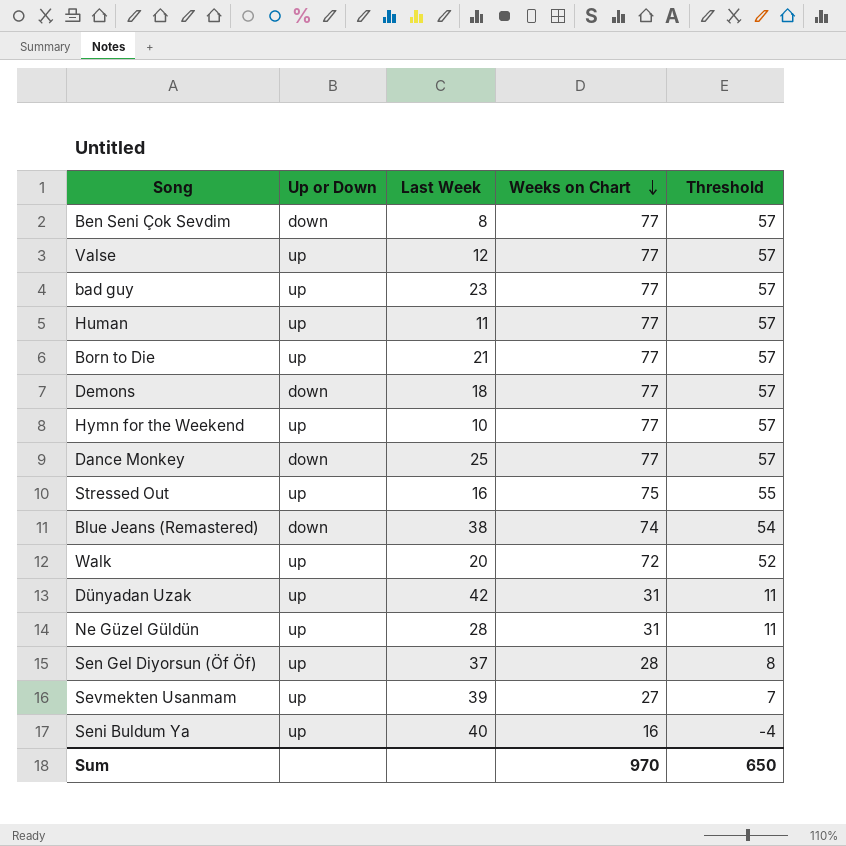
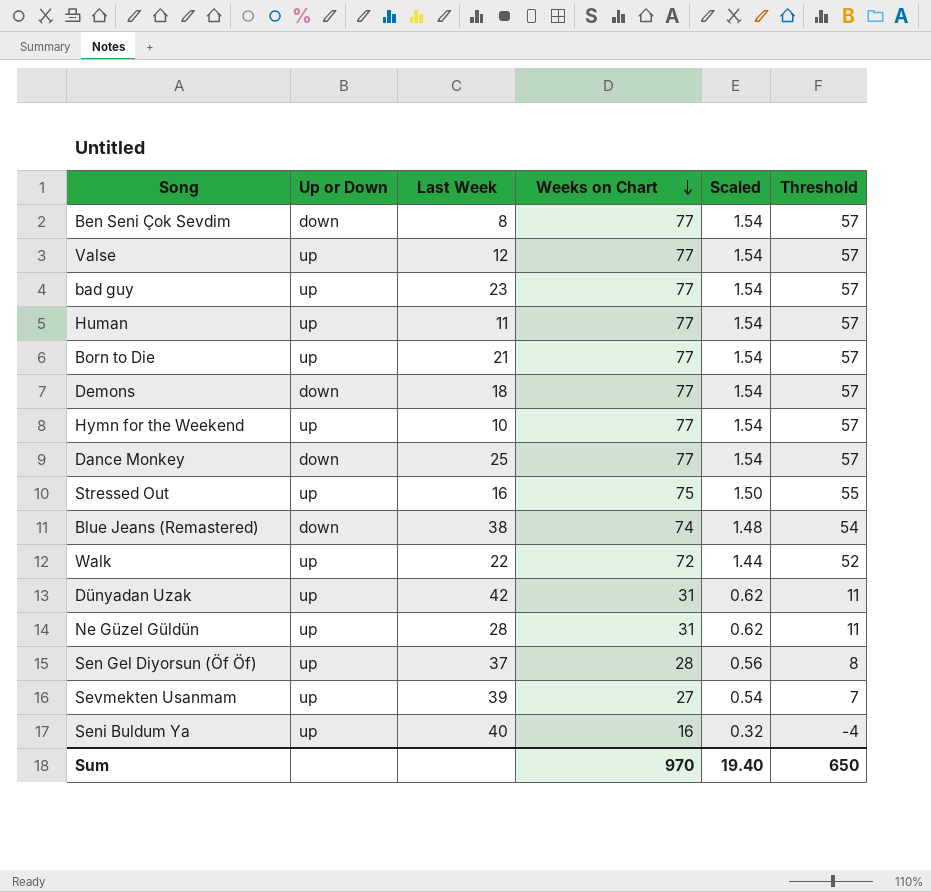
column Scaled | formula: none -> [Weeks on Chart] * 0.02
Walk | Last Week: 20 -> 22

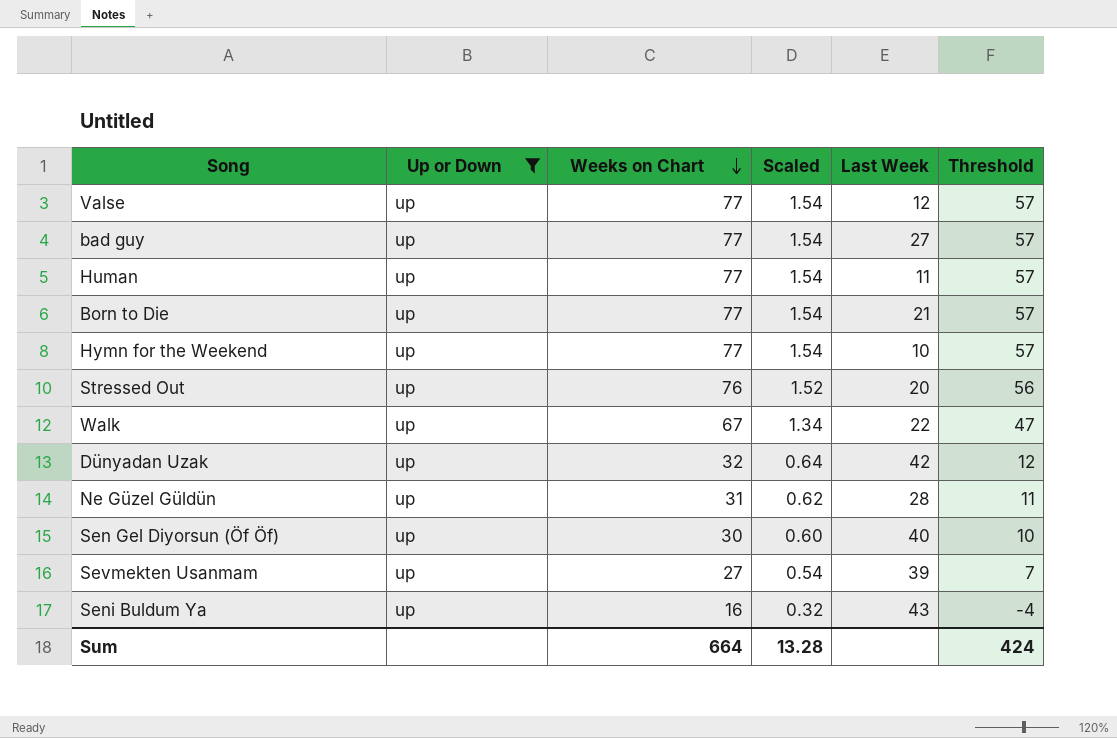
filter: none -> Up or Down = up
column Last Week | position: 3 -> 5
bad guy | Last Week: 23 -> 27
Stressed Out | Weeks on Chart: 75 -> 76
Stressed Out | Scaled: 1.50 -> 1.52
Stressed Out | Last Week: 16 -> 20
Stressed Out | Threshold: 55 -> 56
Walk | Weeks on Chart: 72 -> 67
Walk | Scaled: 1.44 -> 1.34
Walk | Threshold: 52 -> 47
Dünyadan Uzak | Weeks on Chart: 31 -> 32
Dünyadan Uzak | Scaled: 0.62 -> 0.64
Dünyadan Uzak | Threshold: 11 -> 12
Sen Gel Diyorsun (Öf Öf) | Weeks on Chart: 28 -> 30
Sen Gel Diyorsun (Öf Öf) | Scaled: 0.56 -> 0.60
Sen Gel Diyorsun (Öf Öf) | Last Week: 37 -> 40
Sen Gel Diyorsun (Öf Öf) | Threshold: 8 -> 10
Seni Buldum Ya | Last Week: 40 -> 43
Sum | Weeks on Chart: 970 -> 664
Sum | Scaled: 19.40 -> 13.28
Sum | Threshold: 650 -> 424

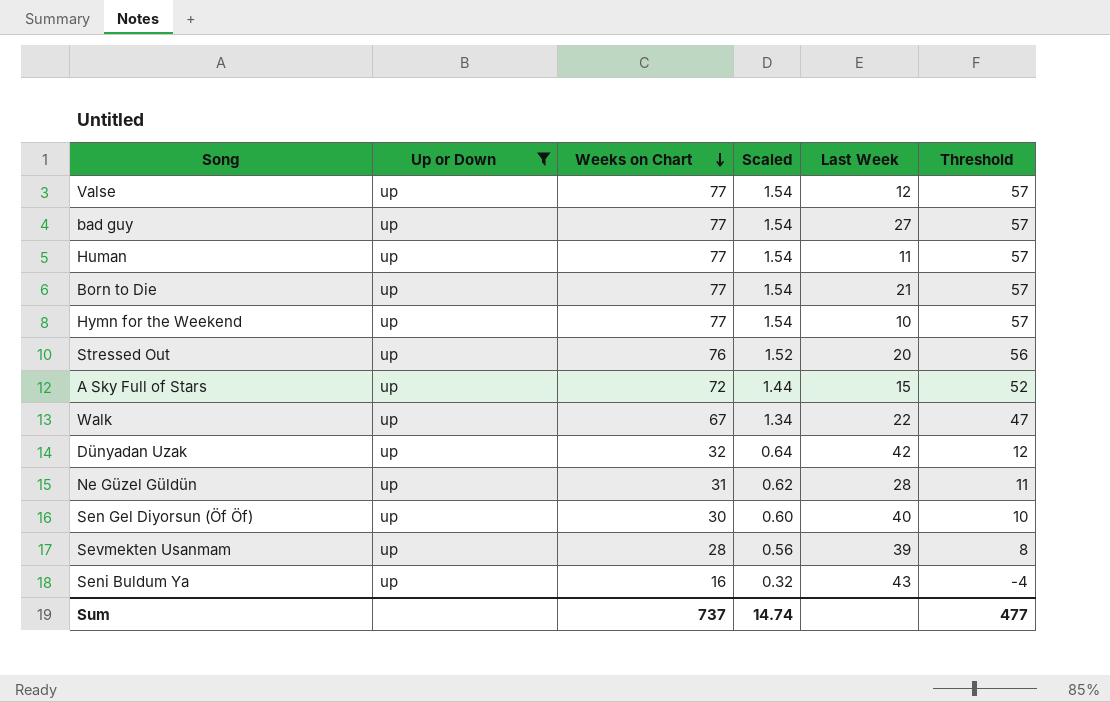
row A Sky Full of Stars: none -> up | 72 | 1.44 | 15 | 52
Sevmekten Usanmam | Weeks on Chart: 27 -> 28
Sevmekten Usanmam | Scaled: 0.54 -> 0.56
Sevmekten Usanmam | Threshold: 7 -> 8
Sum | Weeks on Chart: 664 -> 737
Sum | Scaled: 13.28 -> 14.74
Sum | Threshold: 424 -> 477

